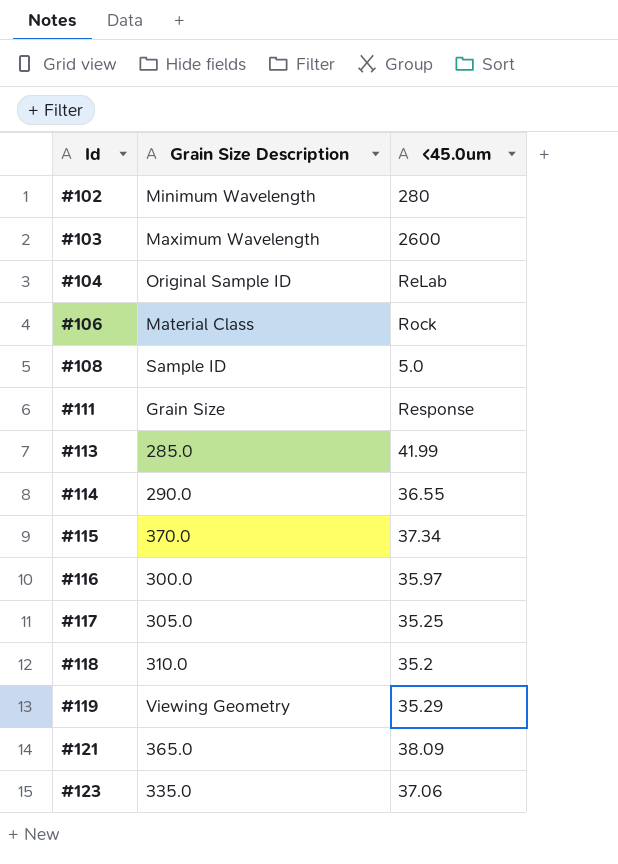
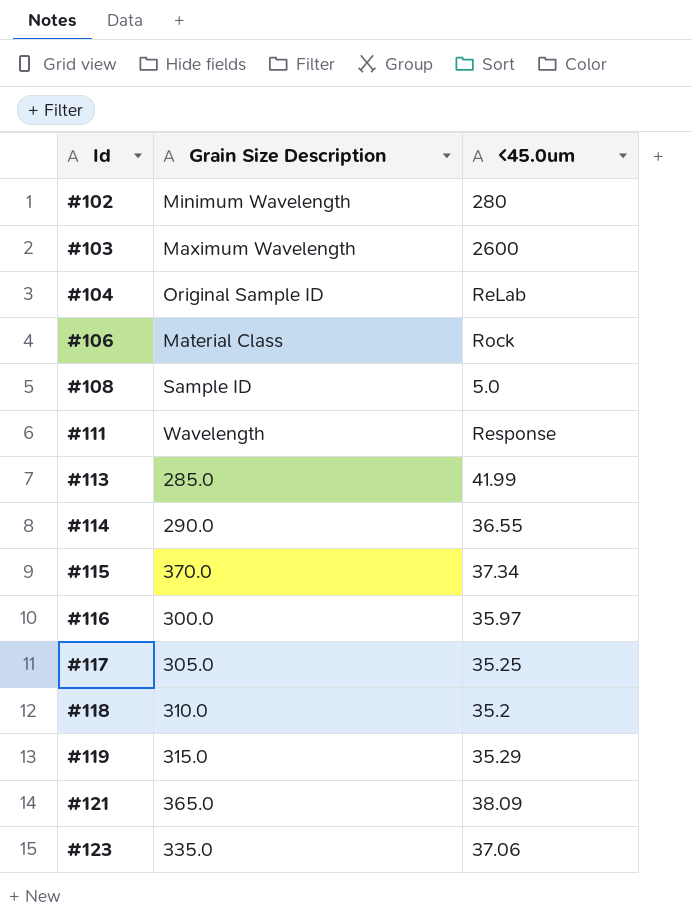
#111 | Grain Size Description: Grain Size -> Wavelength
#119 | Grain Size Description: Viewing Geometry -> 315.0

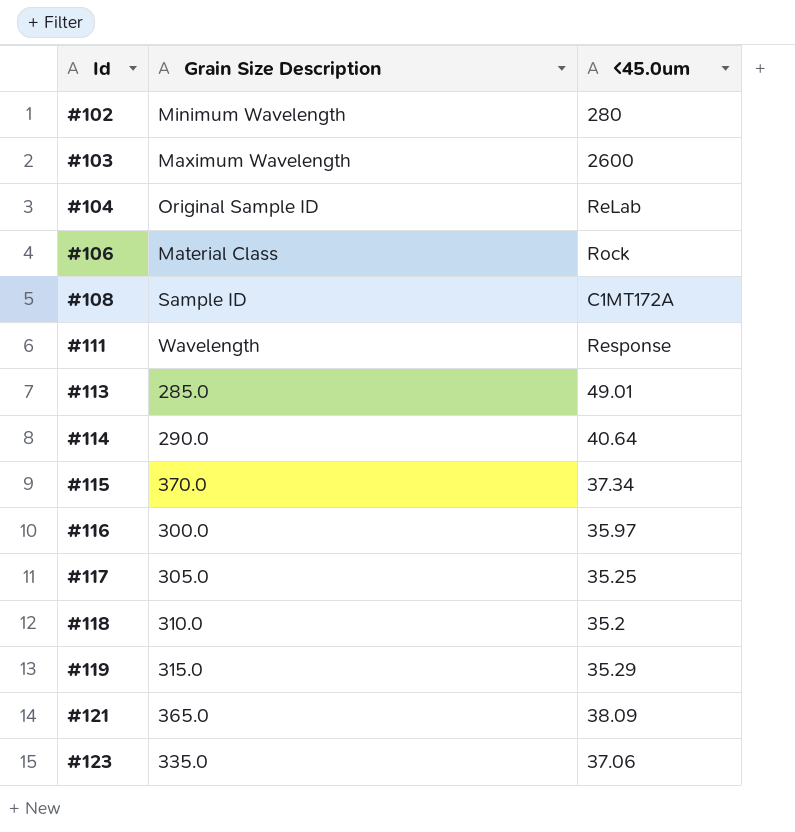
#108 | <45.0um: 5.0 -> C1MT172A
#113 | <45.0um: 41.99 -> 49.01
#114 | <45.0um: 36.55 -> 40.64

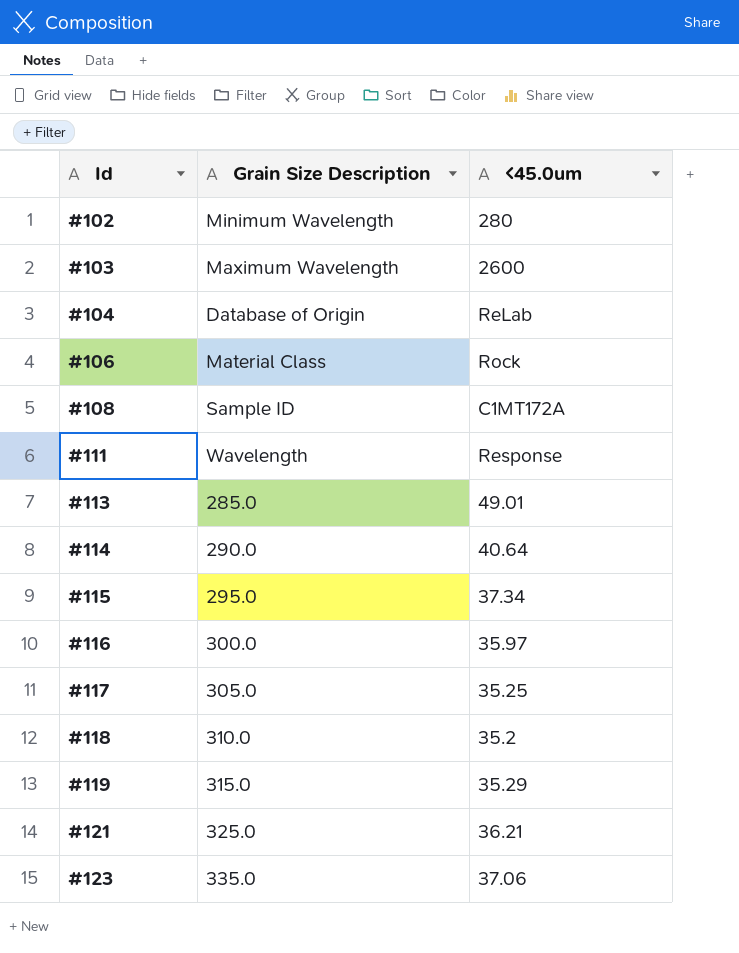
#104 | Grain Size Description: Original Sample ID -> Database of Origin
#115 | Grain Size Description: 370.0 -> 295.0
#121 | Grain Size Description: 365.0 -> 325.0
#121 | <45.0um: 38.09 -> 36.21

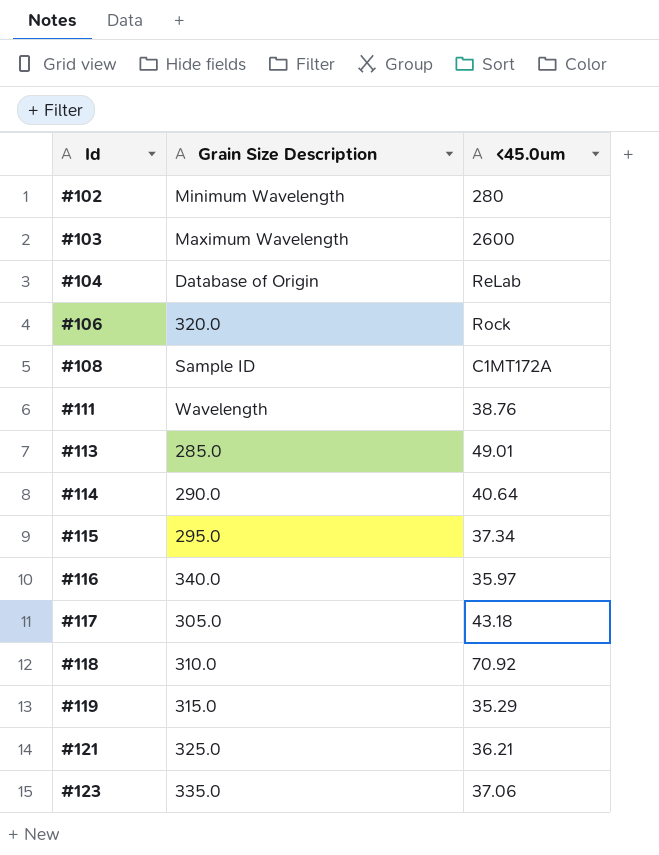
#106 | Grain Size Description: Material Class -> 320.0
#111 | <45.0um: Response -> 38.76
#116 | Grain Size Description: 300.0 -> 340.0
#117 | <45.0um: 35.25 -> 43.18
#118 | <45.0um: 35.2 -> 70.92

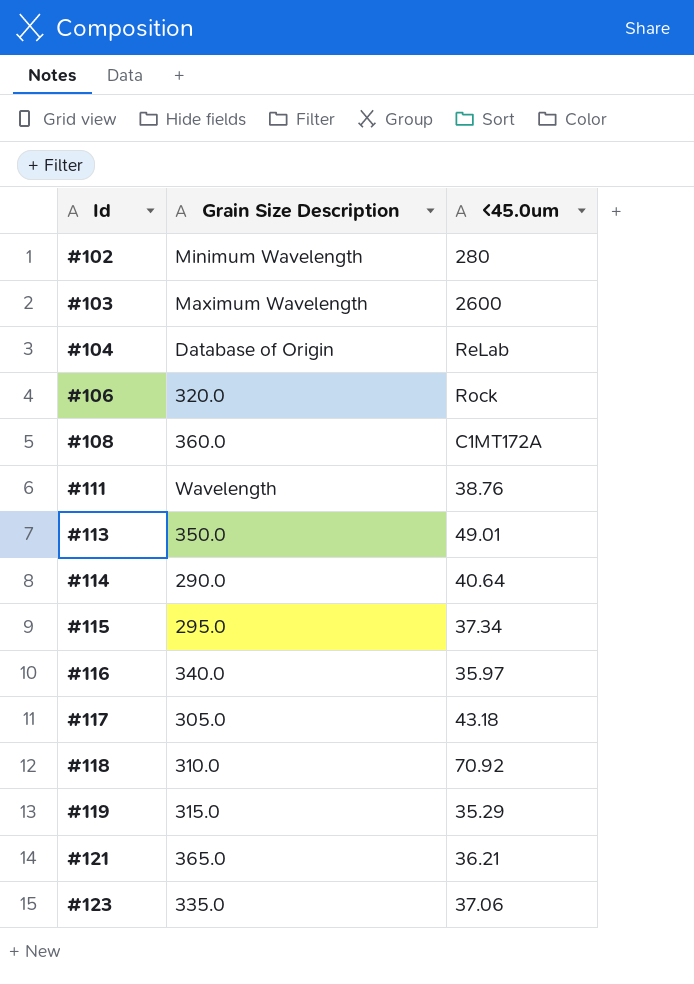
#108 | Grain Size Description: Sample ID -> 360.0
#113 | Grain Size Description: 285.0 -> 350.0
#121 | Grain Size Description: 325.0 -> 365.0

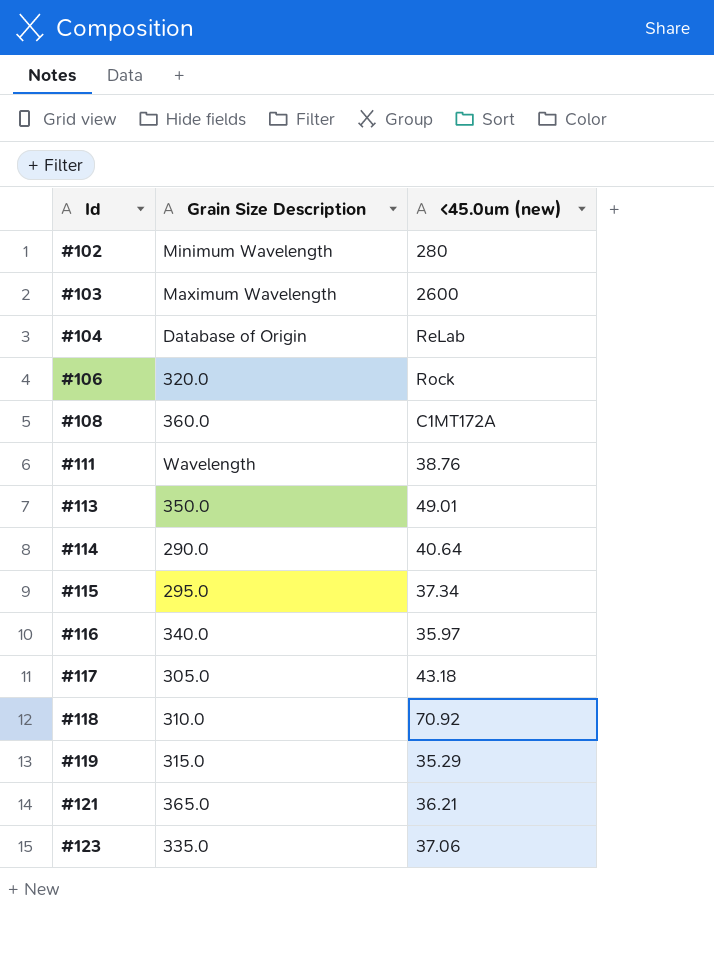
column name: <45.0um -> <45.0um (new)

